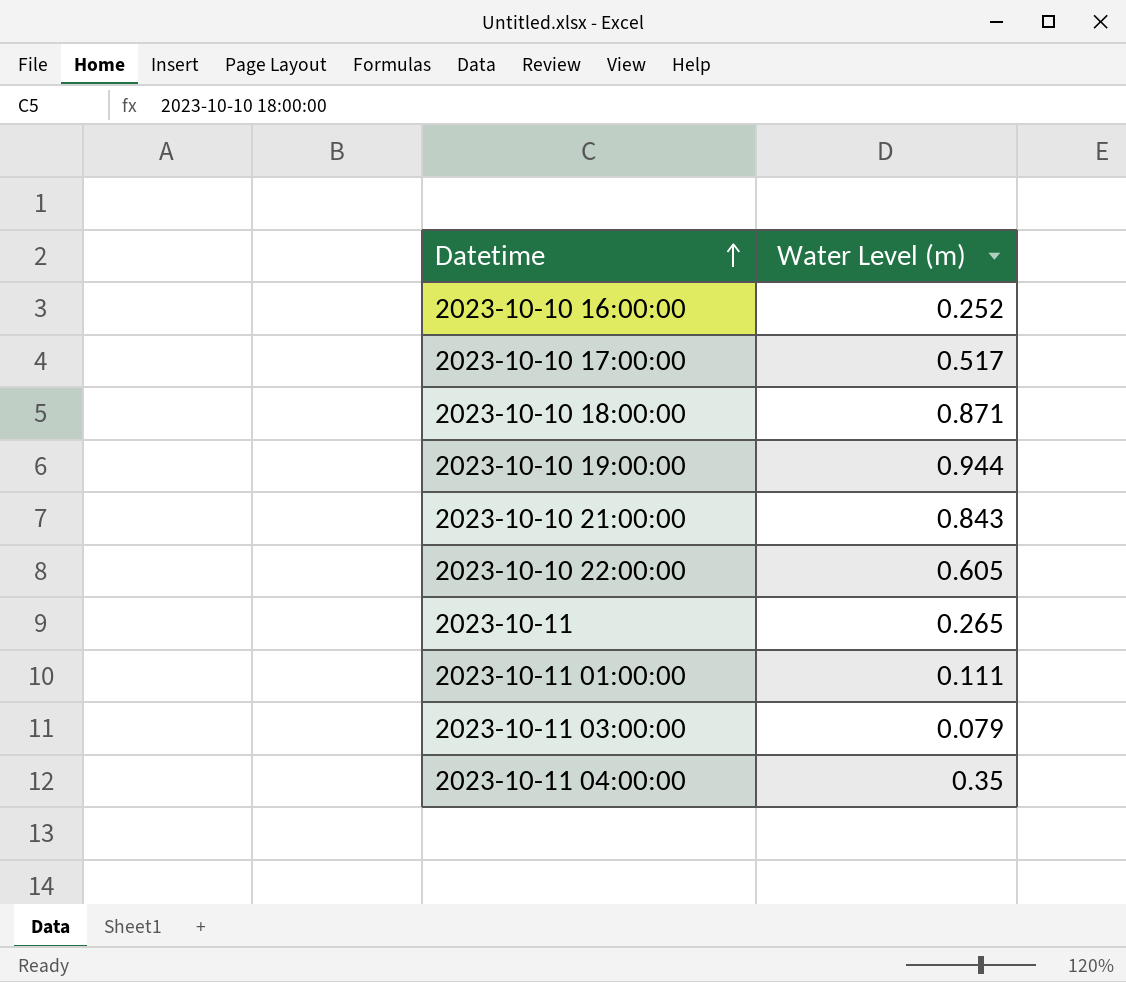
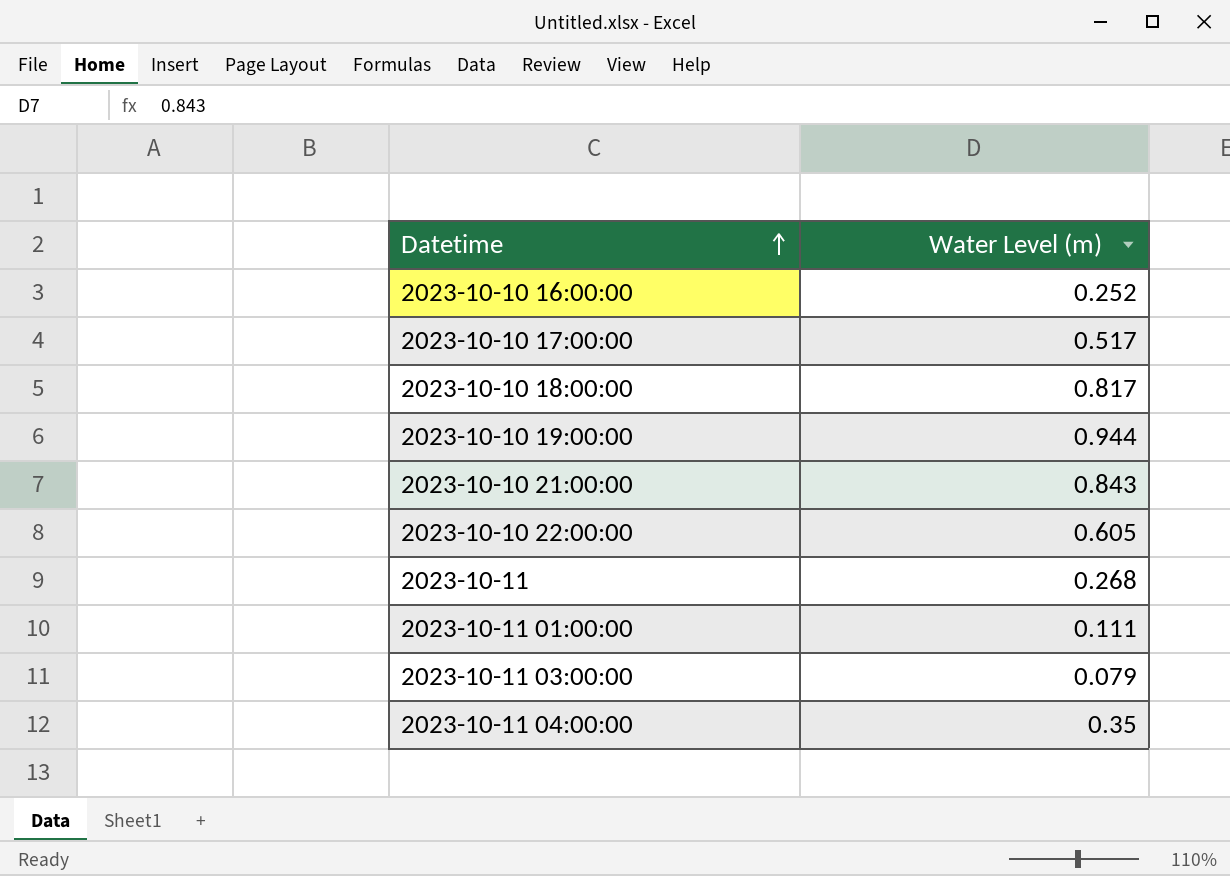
2023-10-10 18:00:00 | Water Level (m): 0.871 -> 0.817
2023-10-11 | Water Level (m): 0.265 -> 0.268

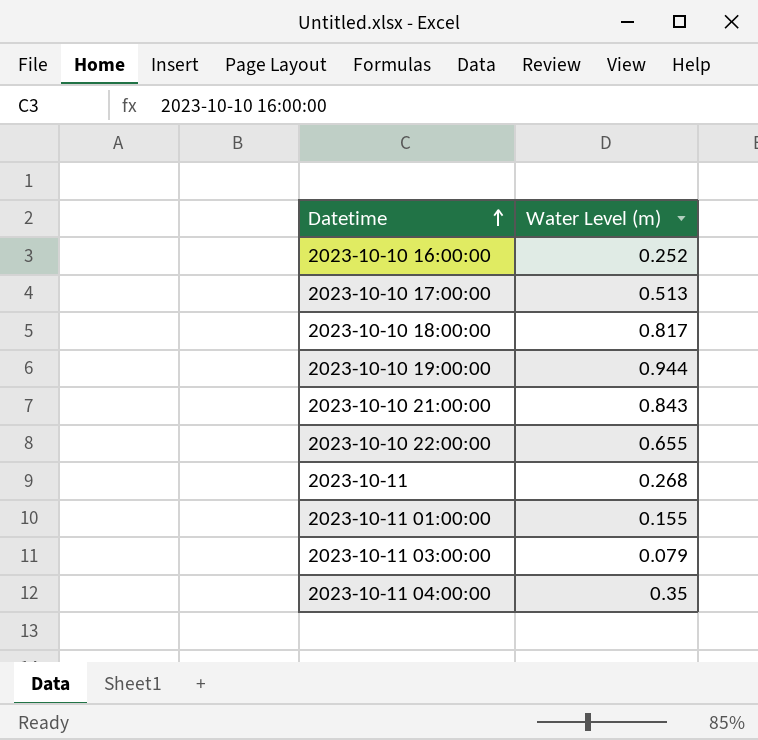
2023-10-10 17:00:00 | Water Level (m): 0.517 -> 0.513
2023-10-10 22:00:00 | Water Level (m): 0.605 -> 0.655
2023-10-11 01:00:00 | Water Level (m): 0.111 -> 0.155

